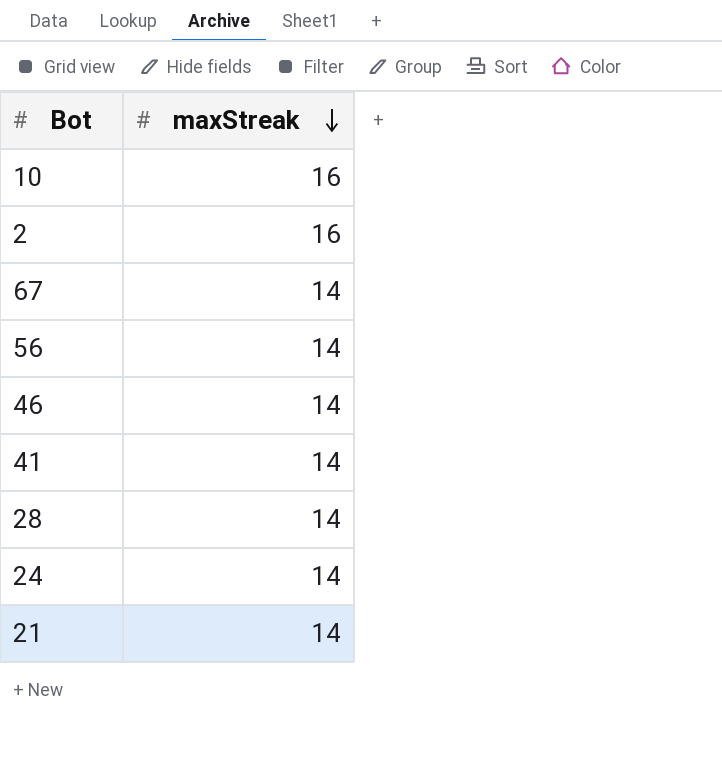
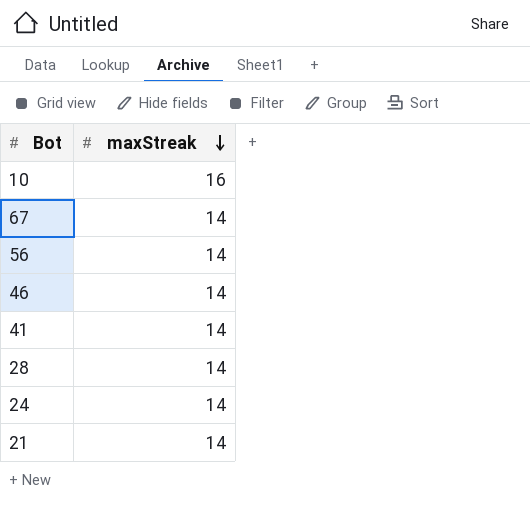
row 2: 16 -> none

